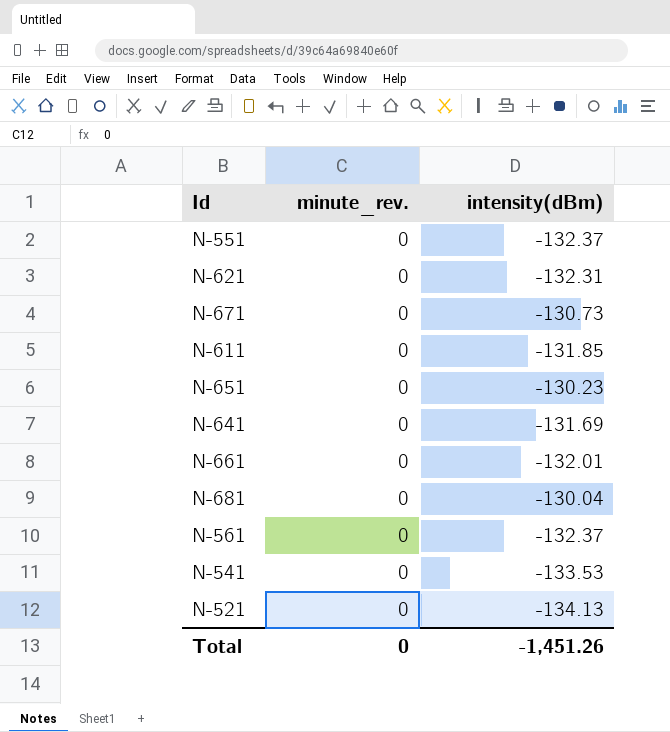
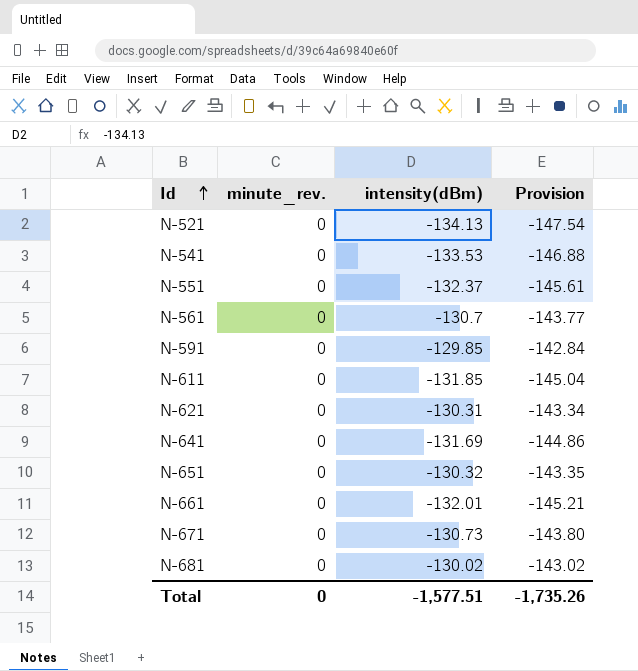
row order: none -> Id ascending
column Provision | formula: none -> [intensity(dBm)] * 1.1
N-561 | intensity(dBm): -132.37 -> -130.7
row N-591: none -> 0 | -129.85 | -142.84
N-621 | intensity(dBm): -132.31 -> -130.31
N-651 | intensity(dBm): -130.23 -> -130.32
N-681 | intensity(dBm): -130.04 -> -130.02
Total | intensity(dBm): -1,451.26 -> -1,577.51

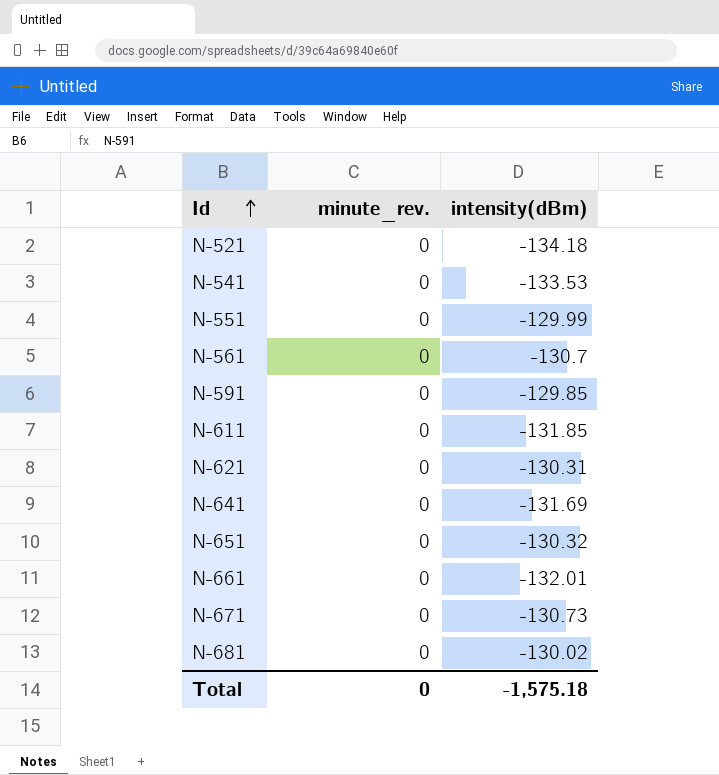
column Provision | formula: [intensity(dBm)] * 1.1 -> none
N-521 | intensity(dBm): -134.13 -> -134.18
N-551 | intensity(dBm): -132.37 -> -129.99
Total | intensity(dBm): -1,577.51 -> -1,575.18

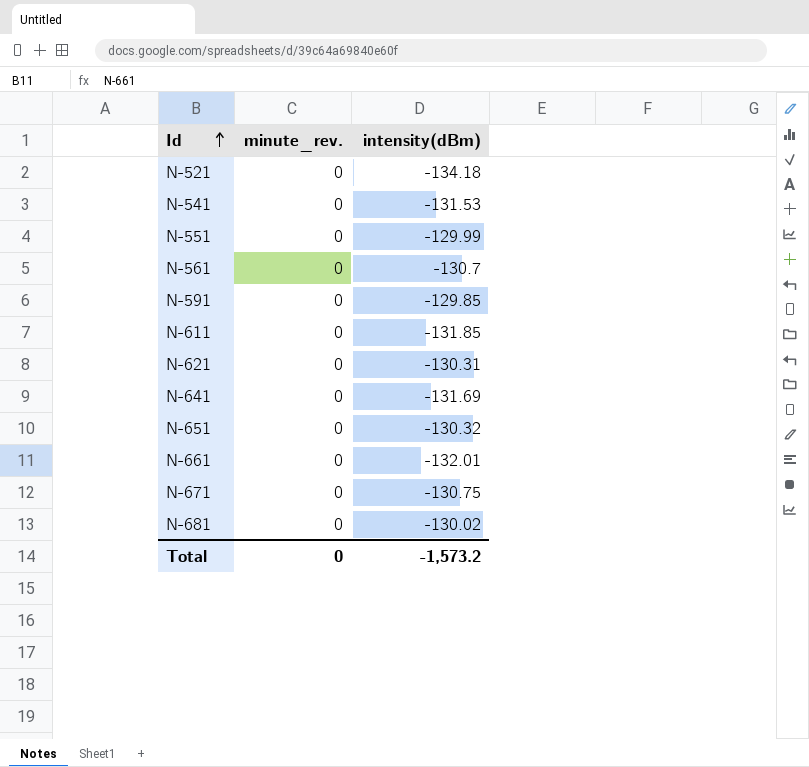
N-541 | intensity(dBm): -133.53 -> -131.53
N-671 | intensity(dBm): -130.73 -> -130.75
Total | intensity(dBm): -1,575.18 -> -1,573.2

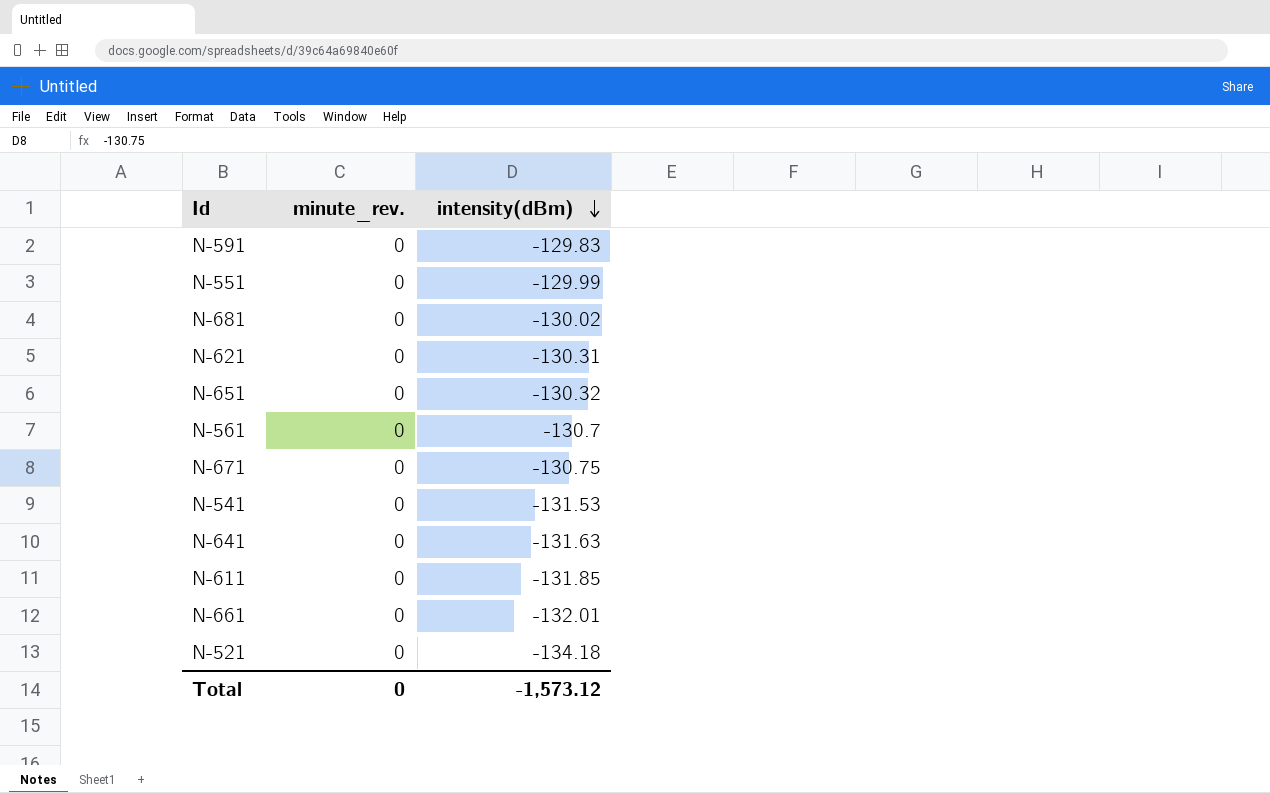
row order: Id ascending -> intensity(dBm) descending
N-591 | intensity(dBm): -129.85 -> -129.83
N-641 | intensity(dBm): -131.69 -> -131.63
Total | intensity(dBm): -1,573.2 -> -1,573.12

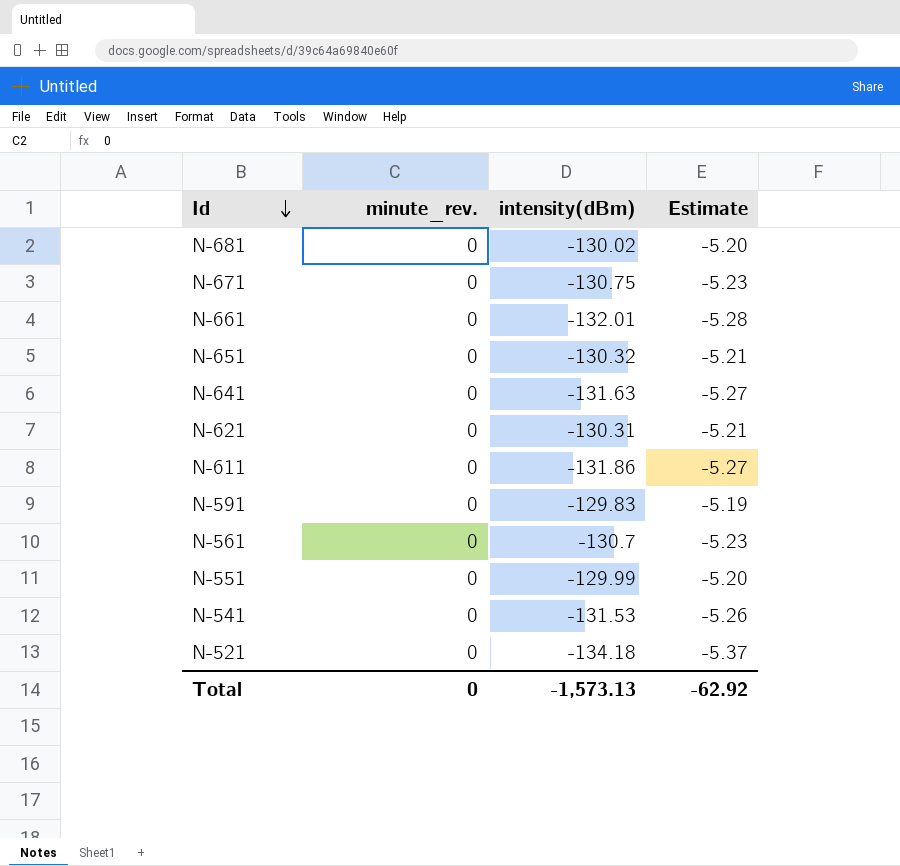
row order: intensity(dBm) descending -> Id descending
column Estimate | formula: none -> [intensity(dBm)] * 0.04
N-611 | intensity(dBm): -131.85 -> -131.86
Total | intensity(dBm): -1,573.12 -> -1,573.13

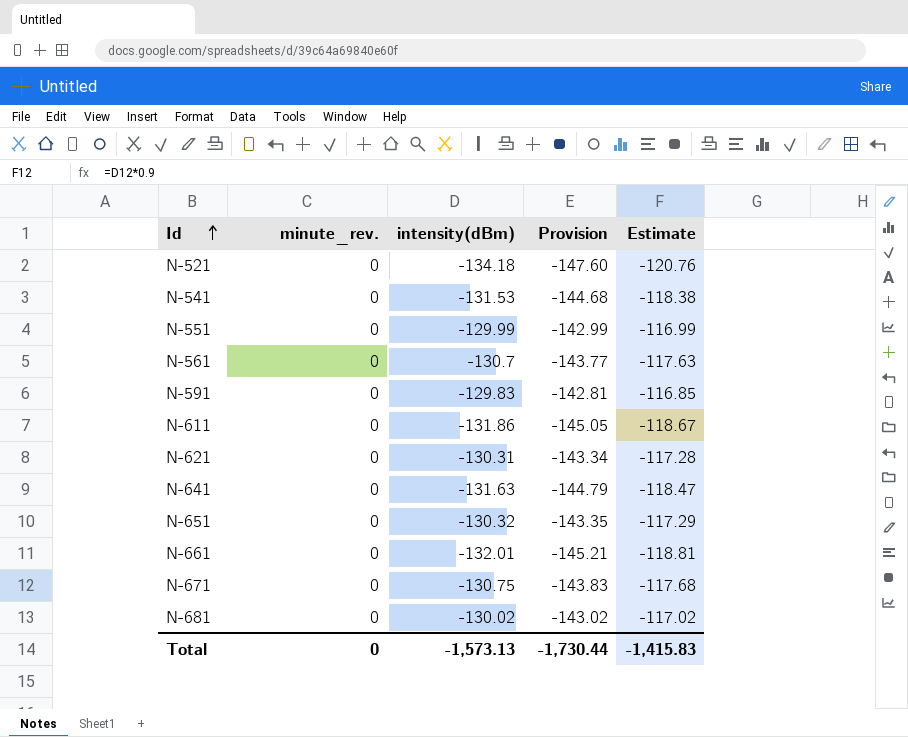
row order: Id descending -> Id ascending
column Provision | formula: none -> [intensity(dBm)] * 1.1
column Estimate | formula: [intensity(dBm)] * 0.04 -> [intensity(dBm)] * 0.9
Total | Estimate: -62.92 -> -1,415.83

